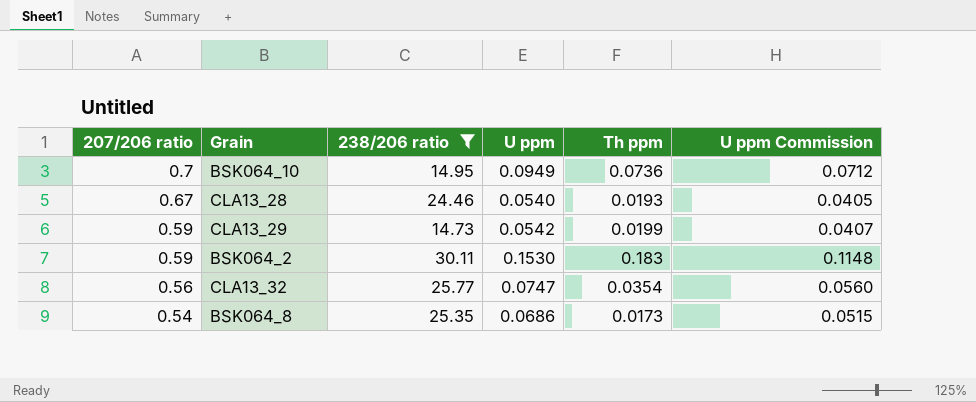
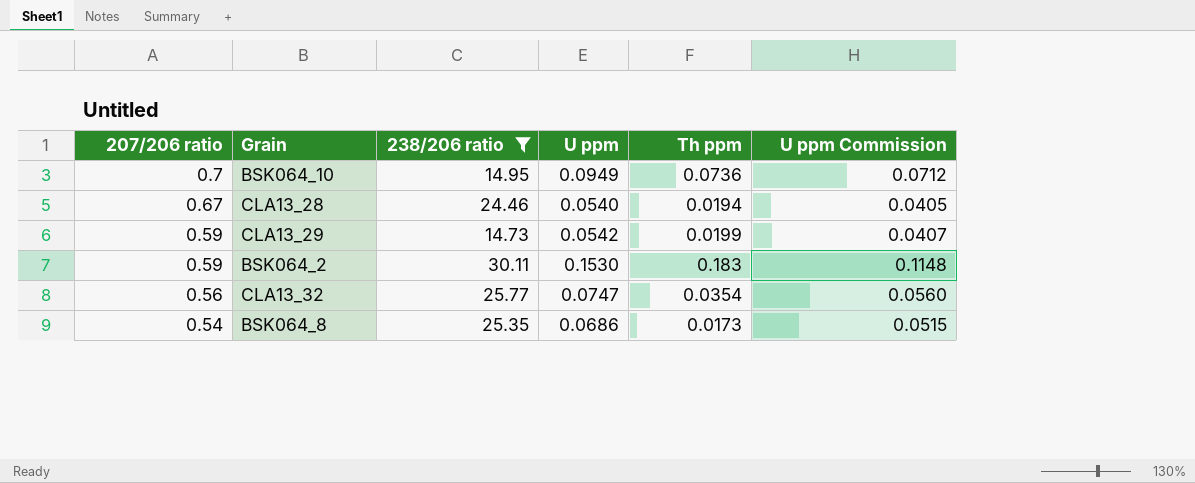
CLA13_28 | Th ppm: 0.0193 -> 0.0194

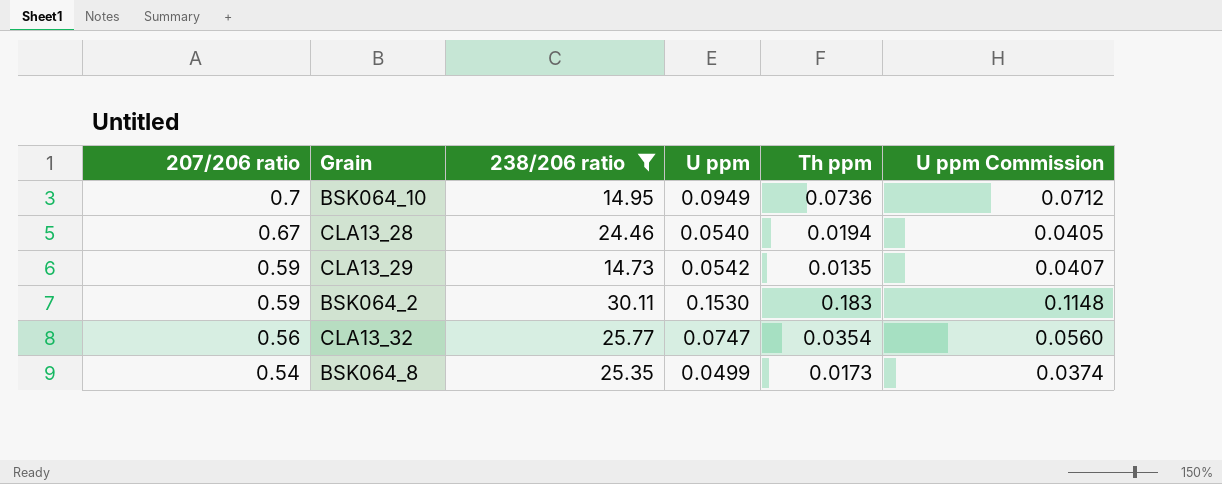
CLA13_29 | Th ppm: 0.0199 -> 0.0135
BSK064_8 | U ppm: 0.0686 -> 0.0499
BSK064_8 | U ppm Commission: 0.0515 -> 0.0374

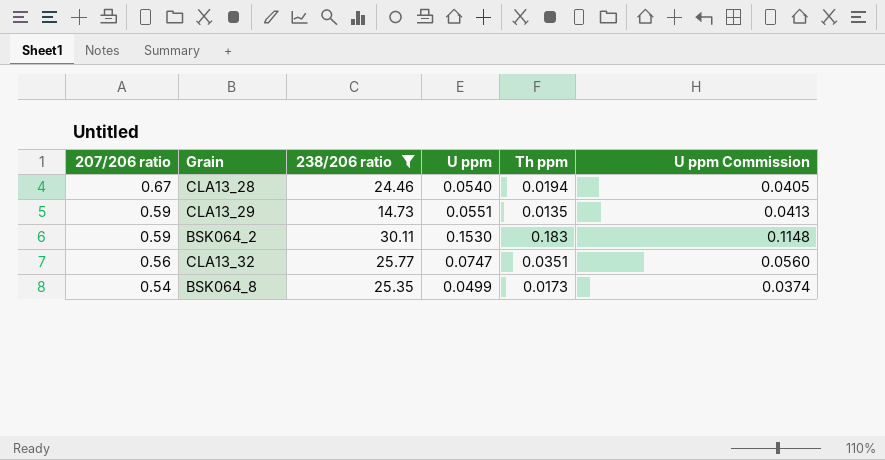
row BSK064_10: 0.7 | 14.95 | 0.0949 | 0.0736 | 0.0712 -> none
CLA13_29 | U ppm: 0.0542 -> 0.0551
CLA13_29 | U ppm Commission: 0.0407 -> 0.0413
CLA13_32 | Th ppm: 0.0354 -> 0.0351

